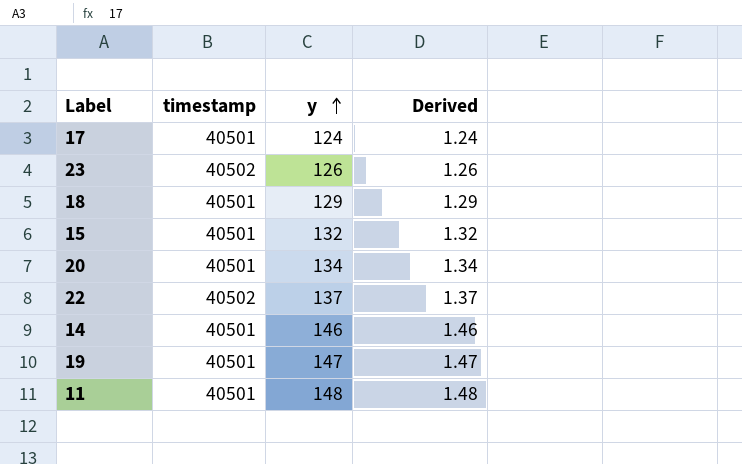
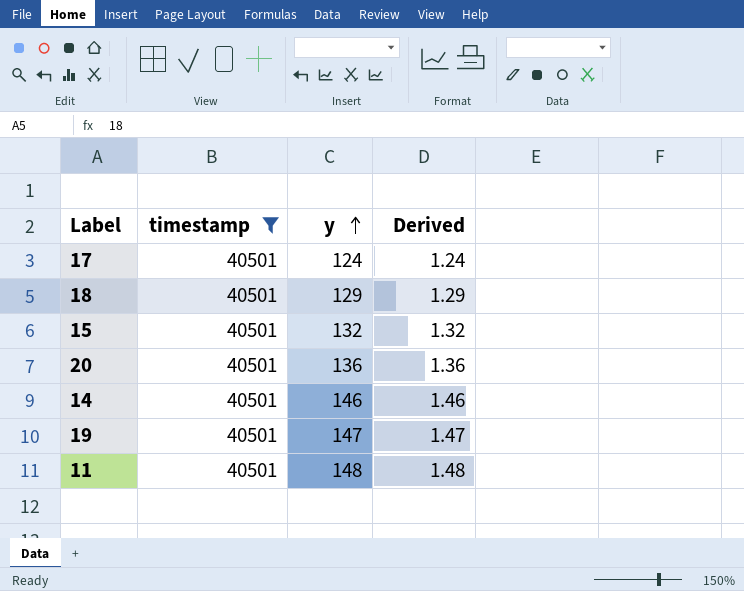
filter: none -> timestamp = 40501
20 | y: 134 -> 136
20 | Derived: 1.34 -> 1.36

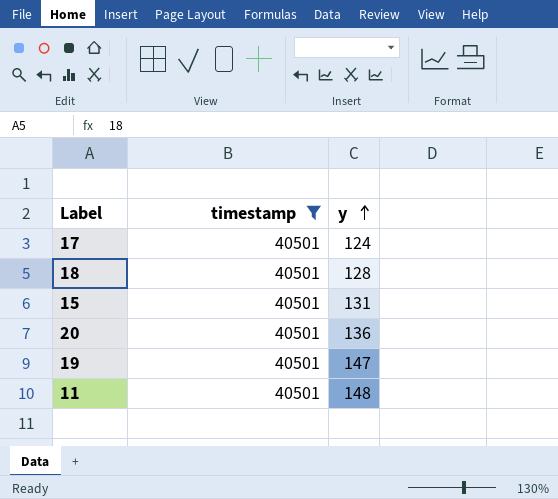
column Derived | formula: [y] * 0.01 -> none
row 14: 40501 | 146 | 1.46 -> none
18 | y: 129 -> 128
15 | y: 132 -> 131

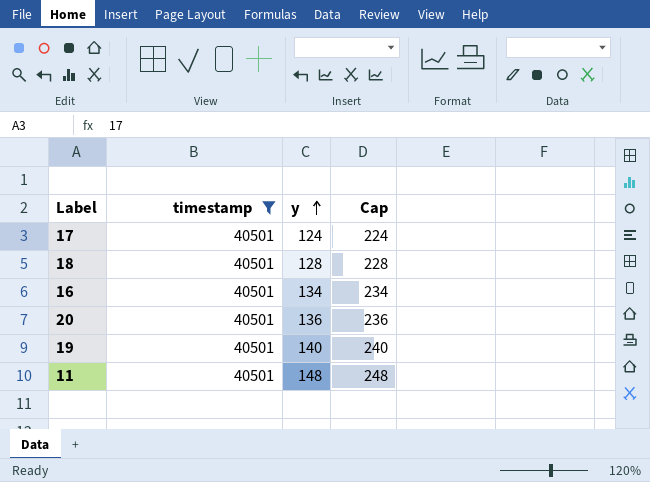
column Cap | formula: none -> [y] + 100
row 15: 40501 | 131 -> none
row 16: none -> 40501 | 134 | 234
19 | y: 147 -> 140

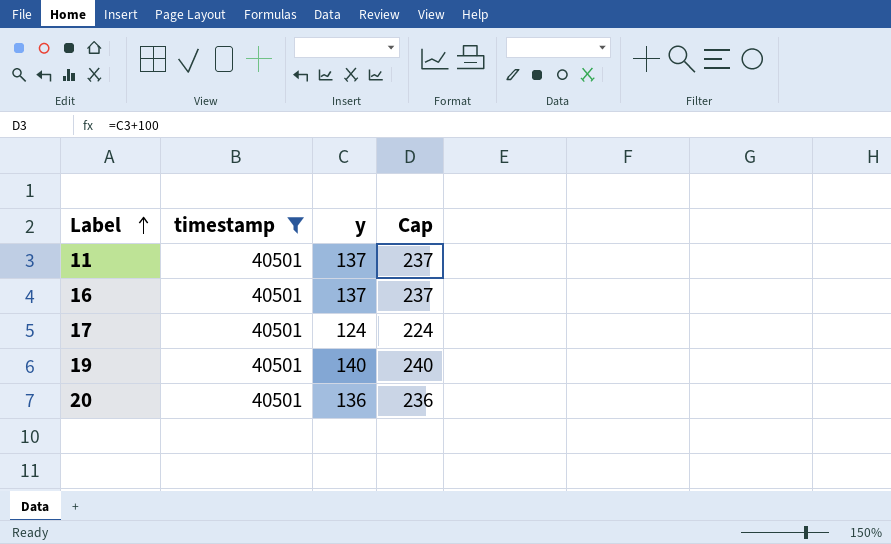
row order: y ascending -> Label ascending
row 18: 40501 | 128 | 228 -> none
11 | y: 148 -> 137
11 | Cap: 248 -> 237
16 | y: 134 -> 137
16 | Cap: 234 -> 237

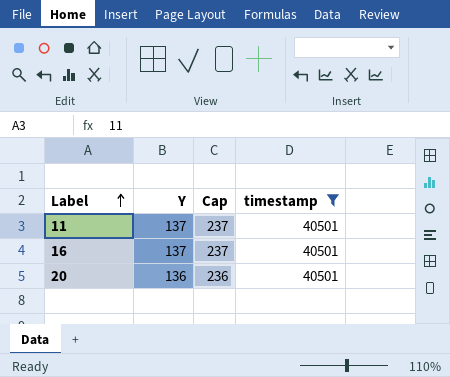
column name: y -> Y
column timestamp | position: 2 -> 4
row 17: 40501 | 124 | 224 -> none
row 19: 40501 | 140 | 240 -> none

